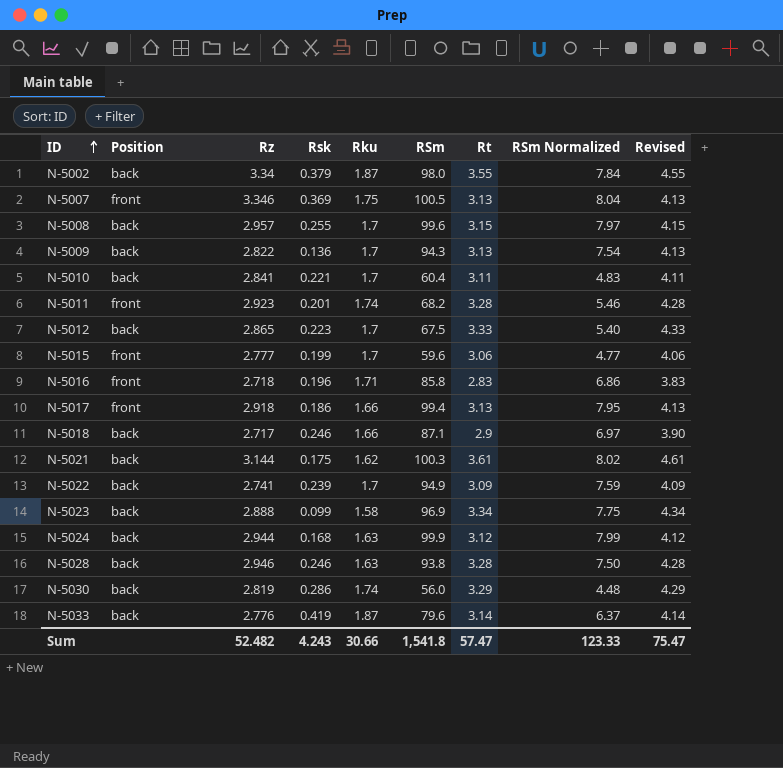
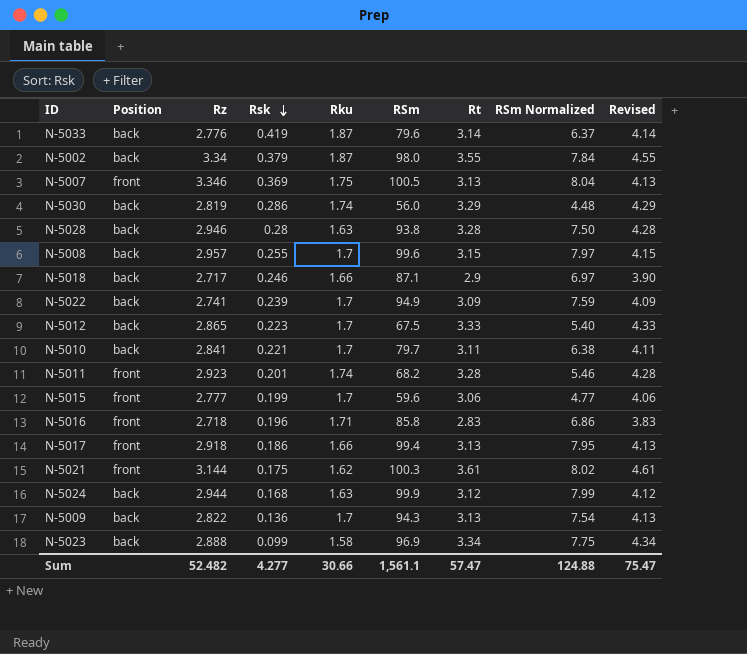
row order: ID ascending -> Rsk descending
N-5028 | Rsk: 0.246 -> 0.28
N-5010 | RSm: 60.4 -> 79.7
N-5010 | RSm Normalized: 4.83 -> 6.38
N-5021 | Position: back -> front
Sum | Rsk: 4.243 -> 4.277
Sum | RSm: 1,541.8 -> 1,561.1
Sum | RSm Normalized: 123.33 -> 124.88

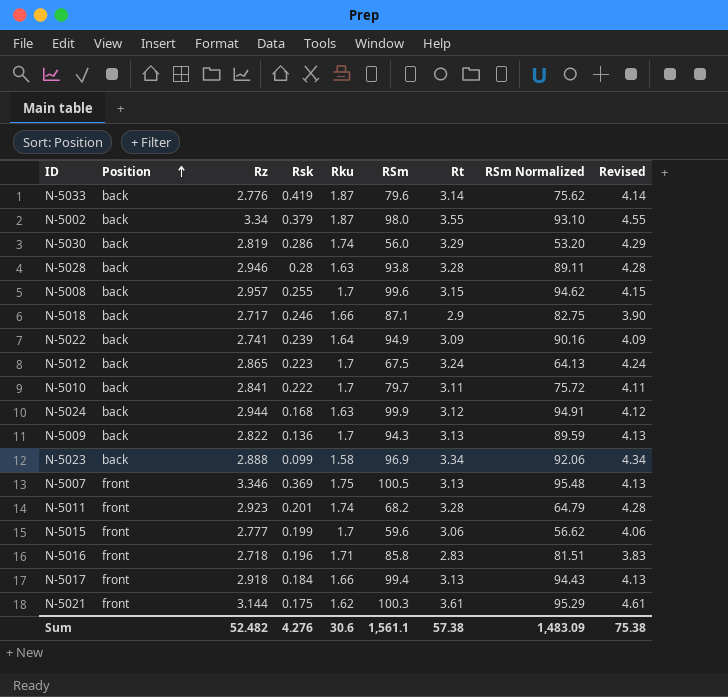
row order: Rsk descending -> Position ascending
column RSm Normalized | formula: [RSm] * 0.08 -> [RSm] * 0.95
N-5022 | Rku: 1.7 -> 1.64
N-5012 | Rt: 3.33 -> 3.24
N-5012 | Revised: 4.33 -> 4.24
N-5010 | Rsk: 0.221 -> 0.222
N-5017 | Rsk: 0.186 -> 0.184
Sum | Rsk: 4.277 -> 4.276
Sum | Rku: 30.66 -> 30.6
Sum | Rt: 57.47 -> 57.38
Sum | RSm Normalized: 124.88 -> 1,483.09
Sum | Revised: 75.47 -> 75.38

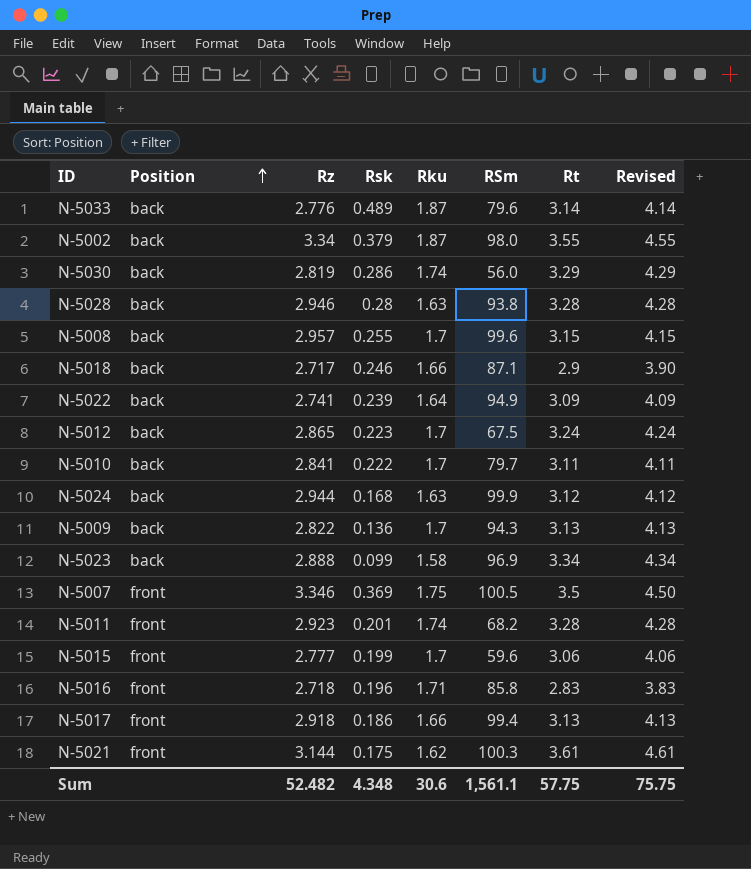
column RSm Normalized | formula: [RSm] * 0.95 -> none
N-5033 | Rsk: 0.419 -> 0.489
N-5007 | Rt: 3.13 -> 3.5
N-5007 | Revised: 4.13 -> 4.50
N-5017 | Rsk: 0.184 -> 0.186
Sum | Rsk: 4.276 -> 4.348
Sum | Rt: 57.38 -> 57.75
Sum | Revised: 75.38 -> 75.75

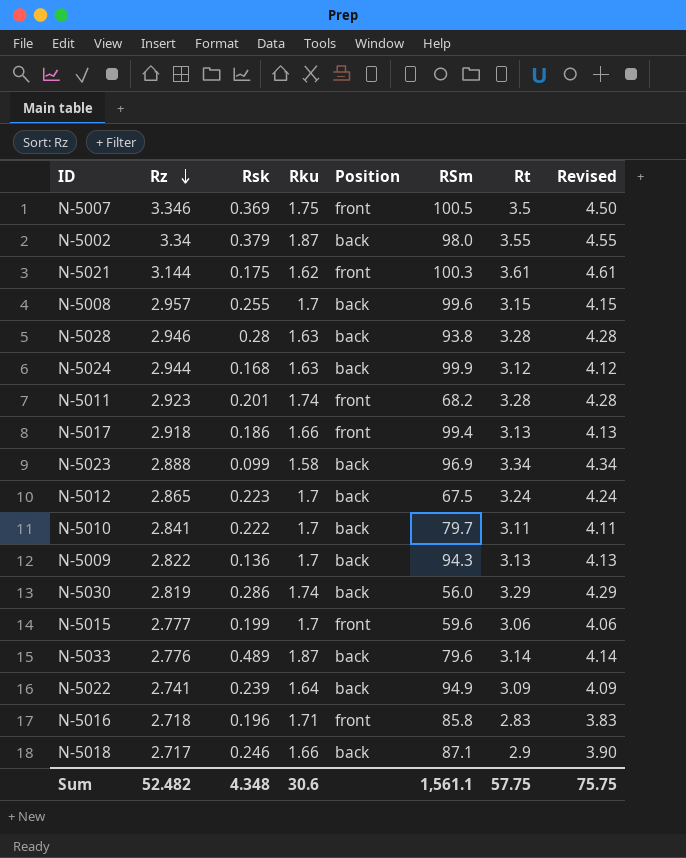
row order: Position ascending -> Rz descending
column Position | position: 2 -> 5

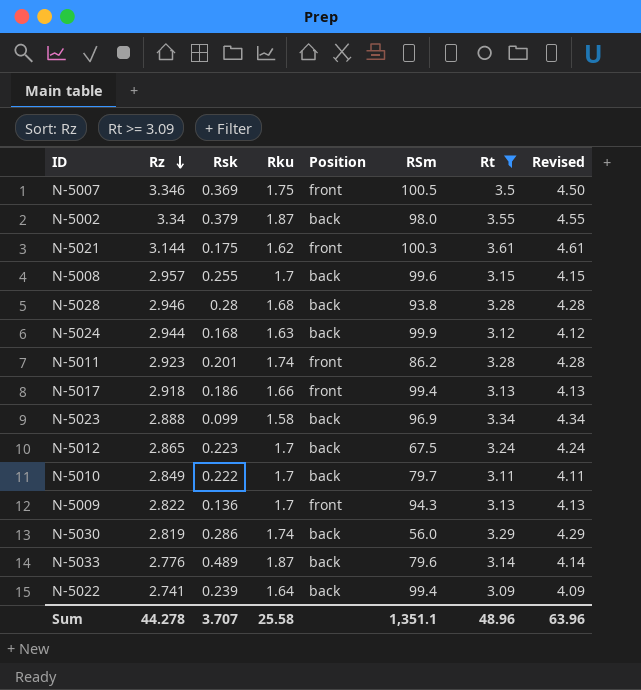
filter: none -> Rt >= 3.09
N-5028 | Rku: 1.63 -> 1.68
N-5011 | RSm: 68.2 -> 86.2
N-5010 | Rz: 2.841 -> 2.849
N-5009 | Position: back -> front
N-5022 | RSm: 94.9 -> 99.4
Sum | Rz: 52.482 -> 44.278
Sum | Rsk: 4.348 -> 3.707
Sum | Rku: 30.6 -> 25.58
Sum | RSm: 1,561.1 -> 1,351.1
Sum | Rt: 57.75 -> 48.96
Sum | Revised: 75.75 -> 63.96

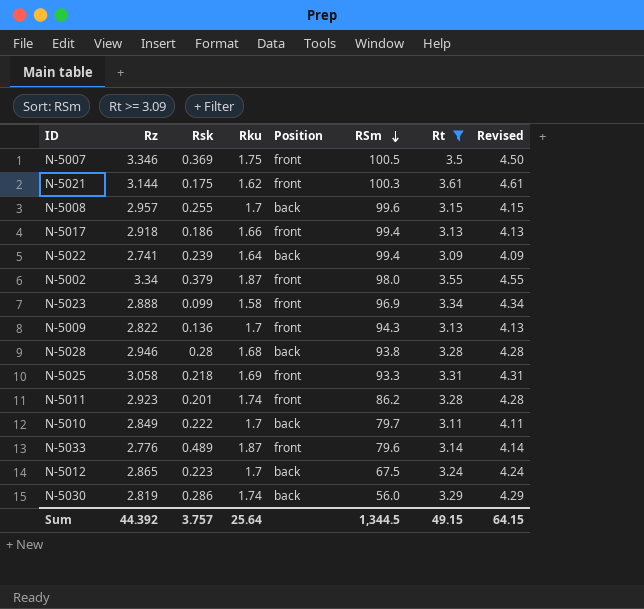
row order: Rz descending -> RSm descending
row N-5024: 2.944 | 0.168 | 1.63 | back | 99.9 | 3.12 | 4.12 -> none
N-5002 | Position: back -> front
N-5023 | Position: back -> front
row N-5025: none -> 3.058 | 0.218 | 1.69 | front | 93.3 | 3.31 | 4.31
N-5033 | Position: back -> front
Sum | Rz: 44.278 -> 44.392
Sum | Rsk: 3.707 -> 3.757
Sum | Rku: 25.58 -> 25.64
Sum | RSm: 1,351.1 -> 1,344.5
Sum | Rt: 48.96 -> 49.15
Sum | Revised: 63.96 -> 64.15

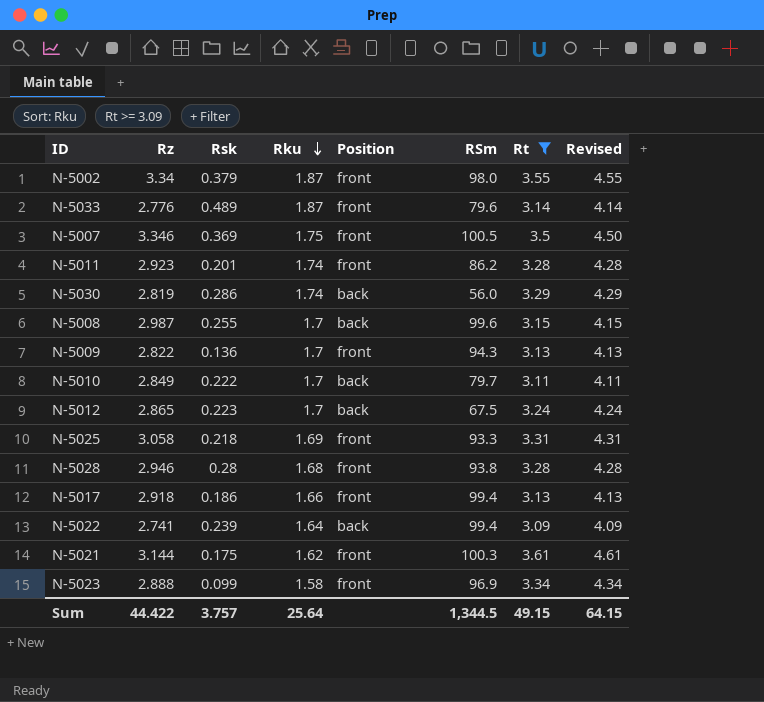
row order: RSm descending -> Rku descending
N-5008 | Rz: 2.957 -> 2.987
N-5028 | Position: back -> front
Sum | Rz: 44.392 -> 44.422

